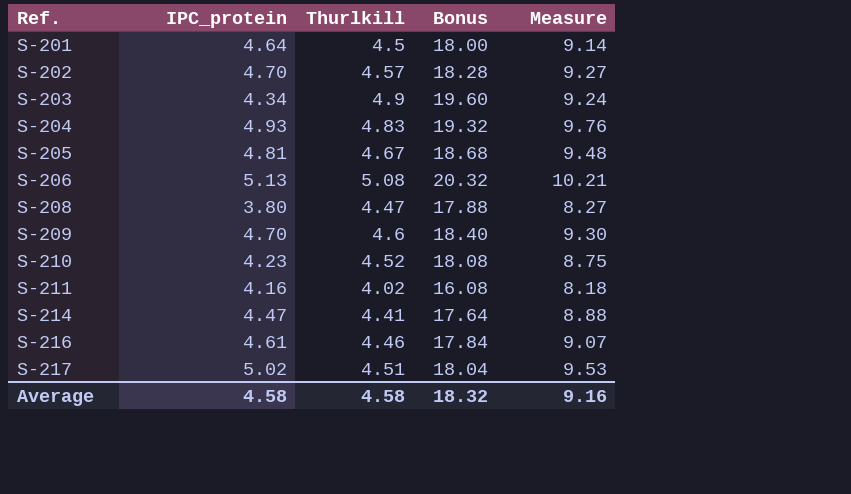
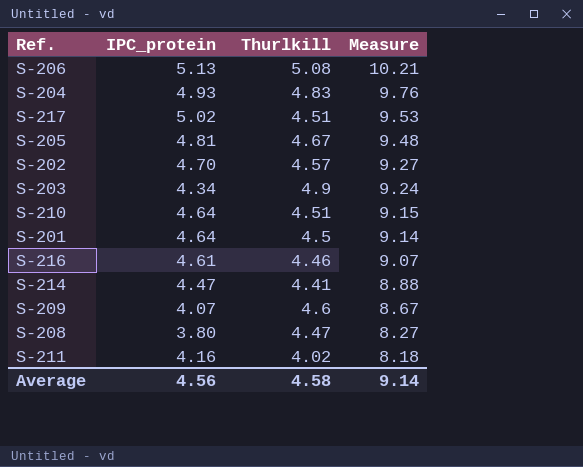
row order: Ref. ascending -> Measure descending
column Bonus | formula: [Thurlkill] * 4 -> none
S-210 | IPC_protein: 4.23 -> 4.64
S-210 | Thurlkill: 4.52 -> 4.51
S-210 | Measure: 8.75 -> 9.15
S-209 | IPC_protein: 4.70 -> 4.07
S-209 | Measure: 9.30 -> 8.67
Average | IPC_protein: 4.58 -> 4.56
Average | Measure: 9.16 -> 9.14

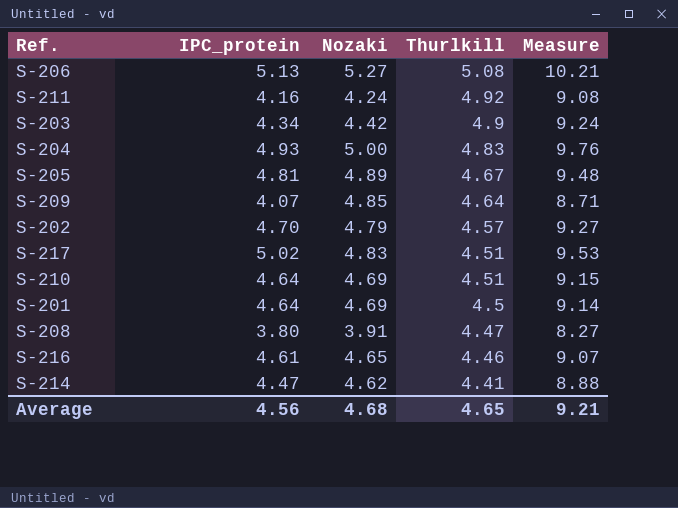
row order: Measure descending -> Thurlkill descending
column Nozaki | position: none -> 3
S-211 | Thurlkill: 4.02 -> 4.92
S-211 | Measure: 8.18 -> 9.08
S-209 | Thurlkill: 4.6 -> 4.64
S-209 | Measure: 8.67 -> 8.71
Average | Thurlkill: 4.58 -> 4.65
Average | Measure: 9.14 -> 9.21

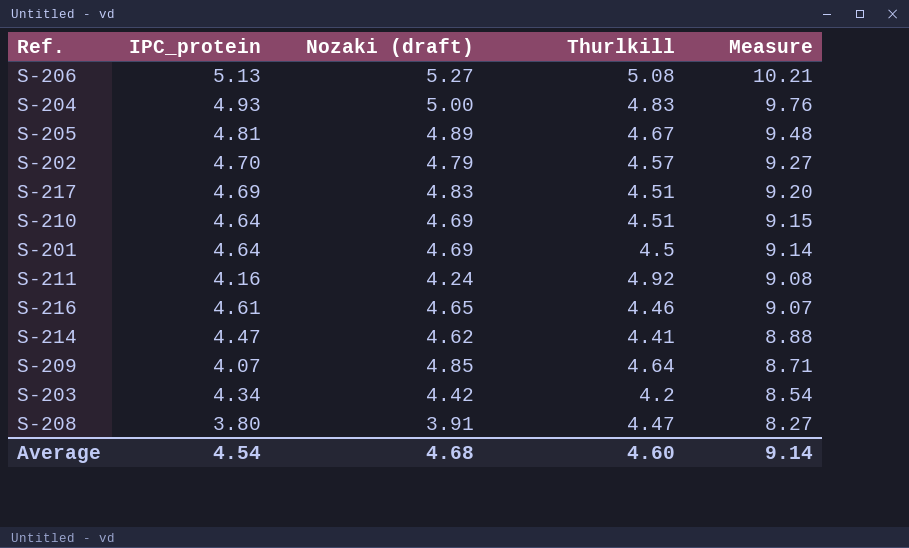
row order: Thurlkill descending -> Measure descending
column name: Nozaki -> Nozaki (draft)
S-217 | IPC_protein: 5.02 -> 4.69
S-217 | Measure: 9.53 -> 9.20
S-203 | Thurlkill: 4.9 -> 4.2
S-203 | Measure: 9.24 -> 8.54
Average | IPC_protein: 4.56 -> 4.54
Average | Thurlkill: 4.65 -> 4.60
Average | Measure: 9.21 -> 9.14

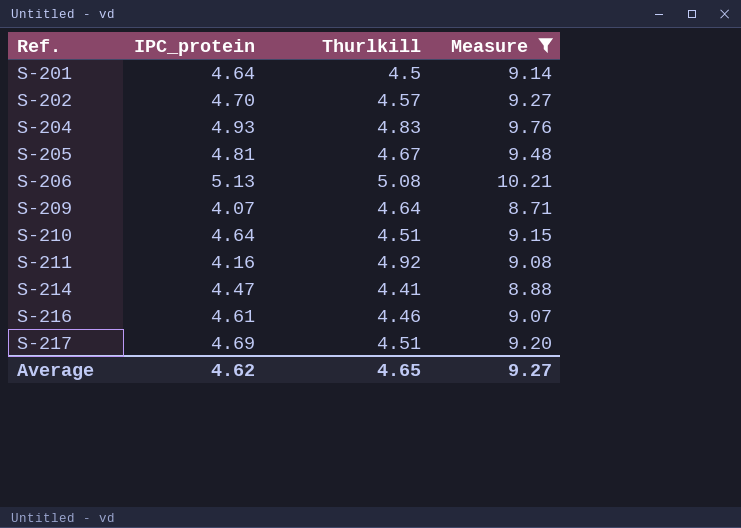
filter: none -> Measure >= 8.71
row order: Measure descending -> Ref. ascending
column Nozaki (draft) | position: 3 -> none
Average | IPC_protein: 4.54 -> 4.62
Average | Thurlkill: 4.60 -> 4.65
Average | Measure: 9.14 -> 9.27

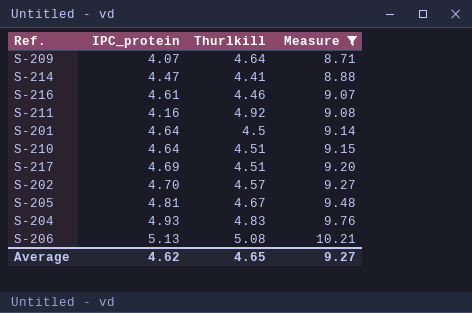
row order: Ref. ascending -> Measure ascending

